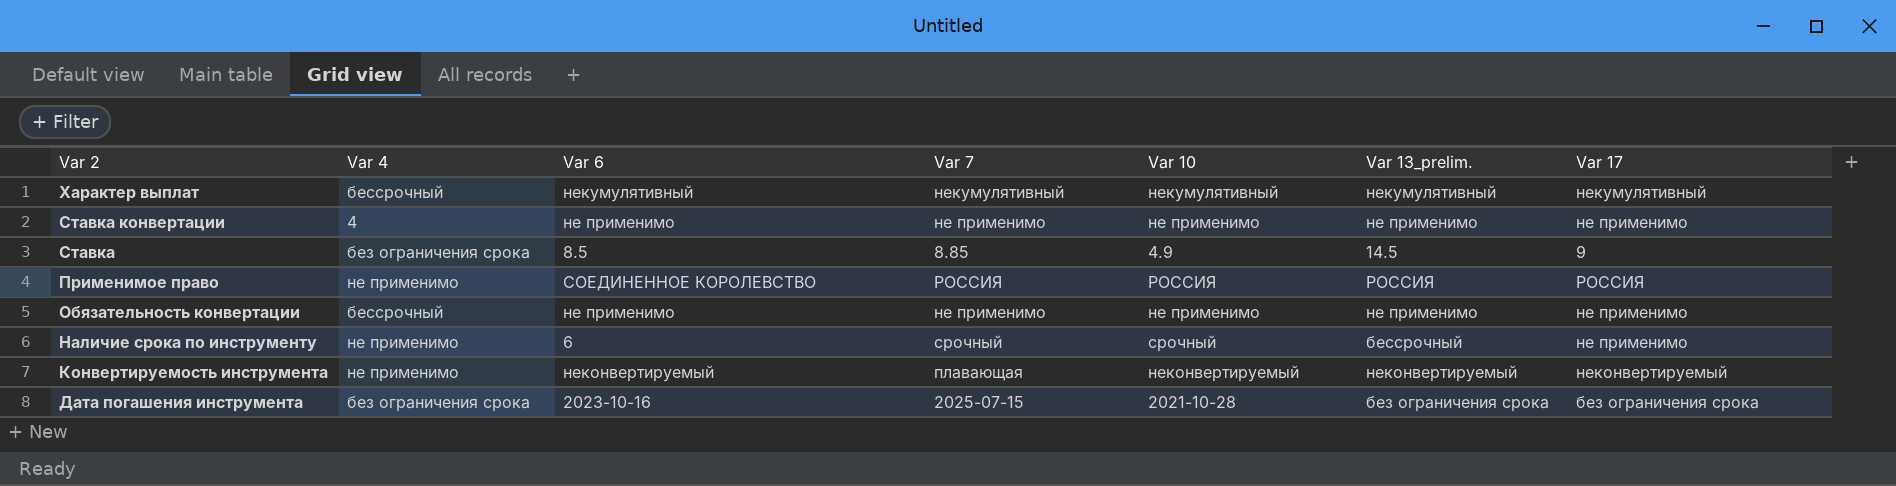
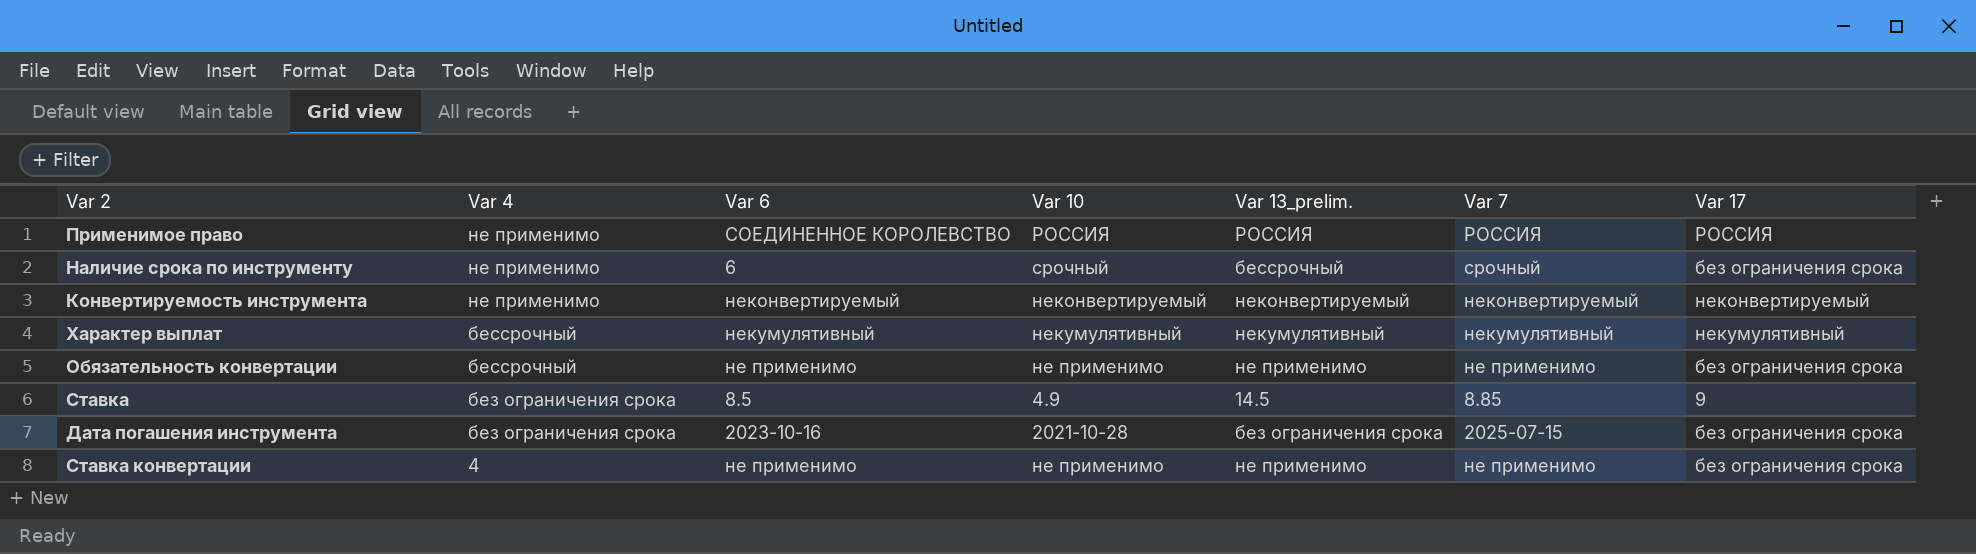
row order: Var 2 descending -> Var 4 descending
column Var 7 | position: 4 -> 6
Наличие срока по инструменту | Var 17: не применимо -> без ограничения срока
Конвертируемость инструмента | Var 7: плавающая -> неконвертируемый
Обязательность конвертации | Var 17: не применимо -> без ограничения срока
Ставка конвертации | Var 17: не применимо -> без ограничения срока

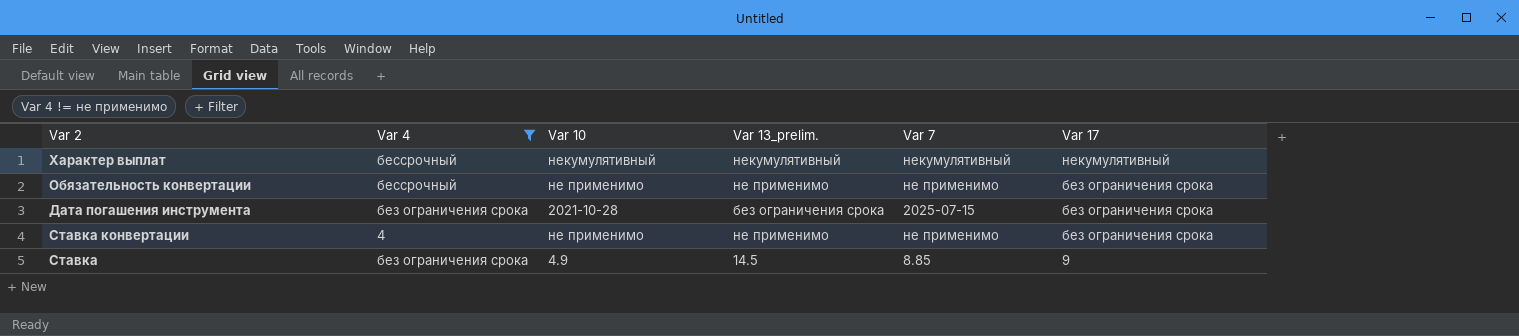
filter: none -> Var 4 != не применимо
row order: Var 4 descending -> Var 17 descending
column Var 6 | position: 3 -> none

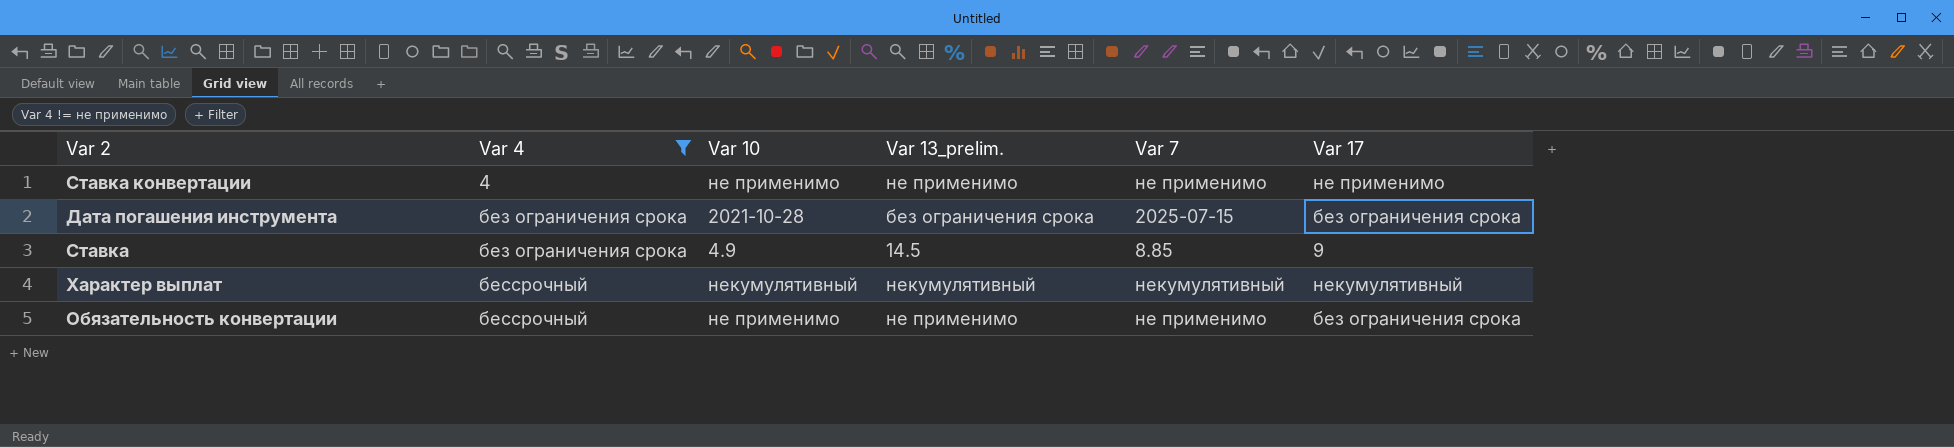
row order: Var 17 descending -> Var 4 ascending
Ставка конвертации | Var 17: без ограничения срока -> не применимо

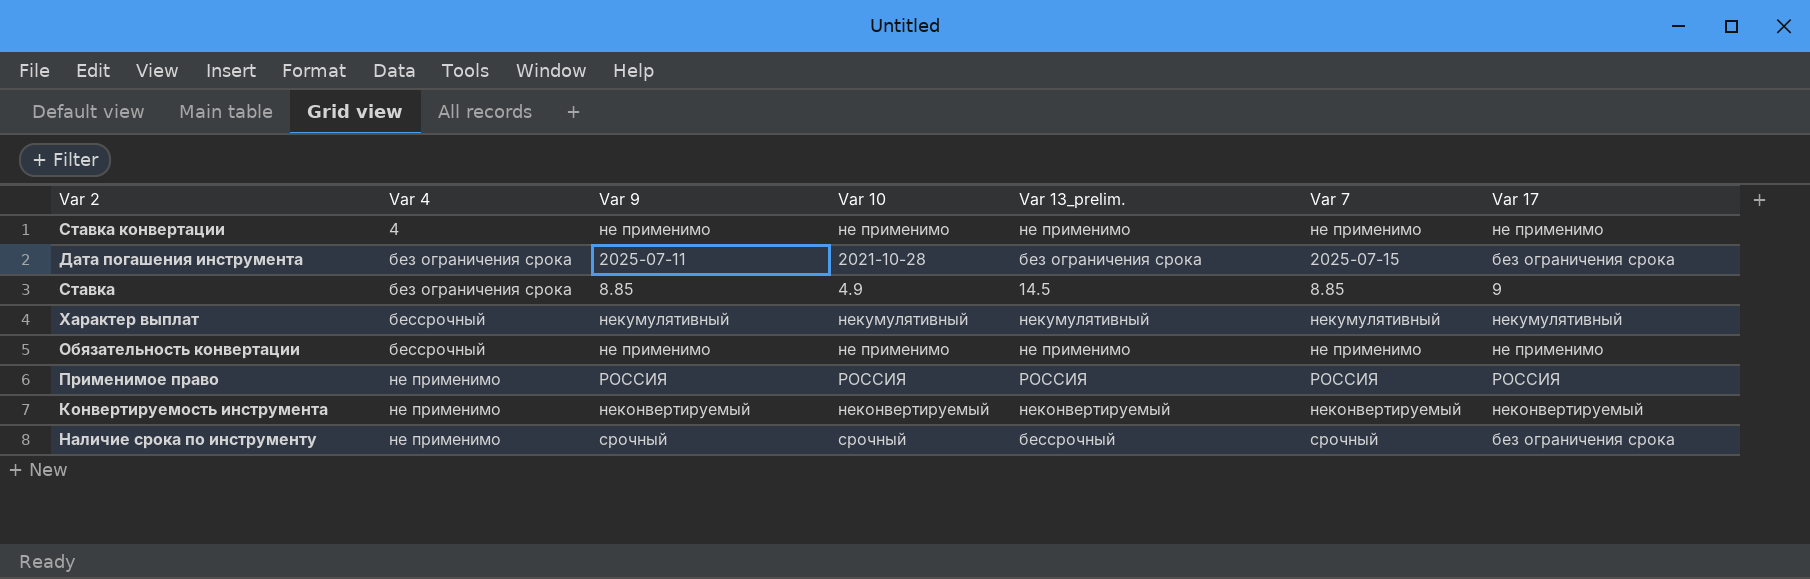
filter: Var 4 != не применимо -> none
column Var 9 | position: none -> 3
Обязательность конвертации | Var 17: без ограничения срока -> не применимо

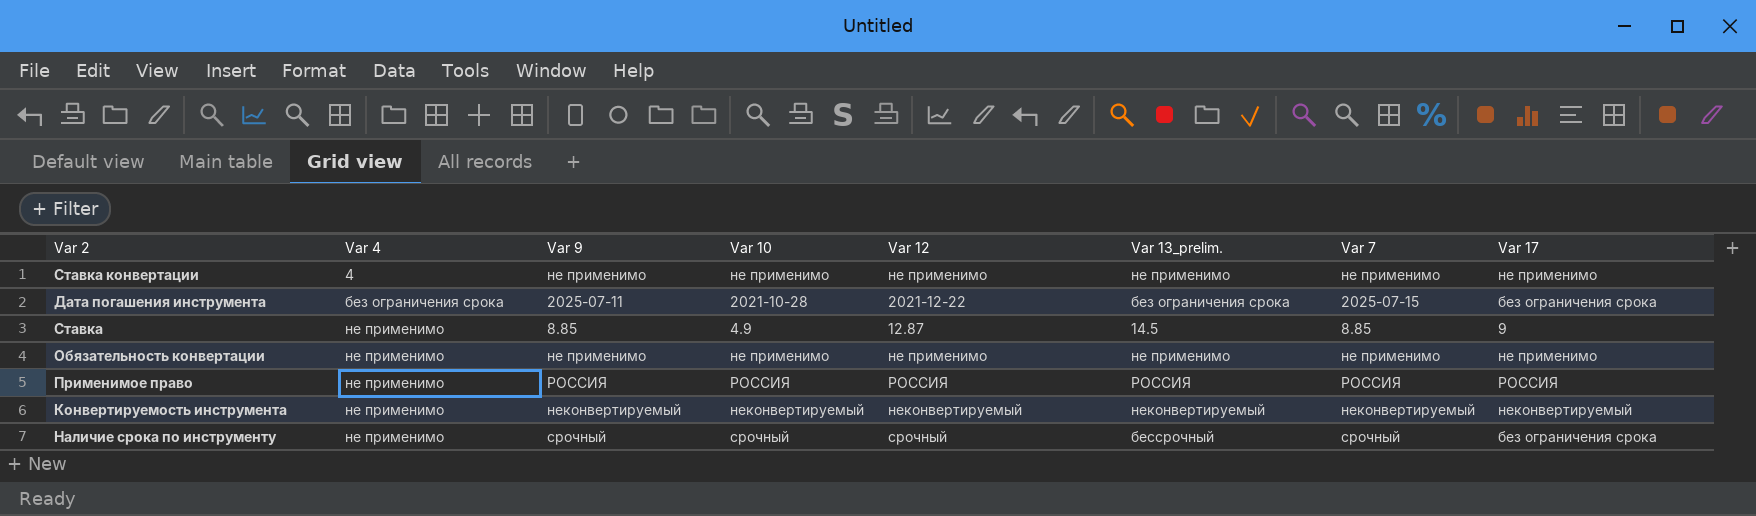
column Var 12 | position: none -> 5
row Характер выплат: бессрочный | некумулятивный | некумулятивный | некумулятивный | некумулятивный | некумулятивный -> none
Ставка | Var 4: без ограничения срока -> не применимо
Обязательность конвертации | Var 4: бессрочный -> не применимо

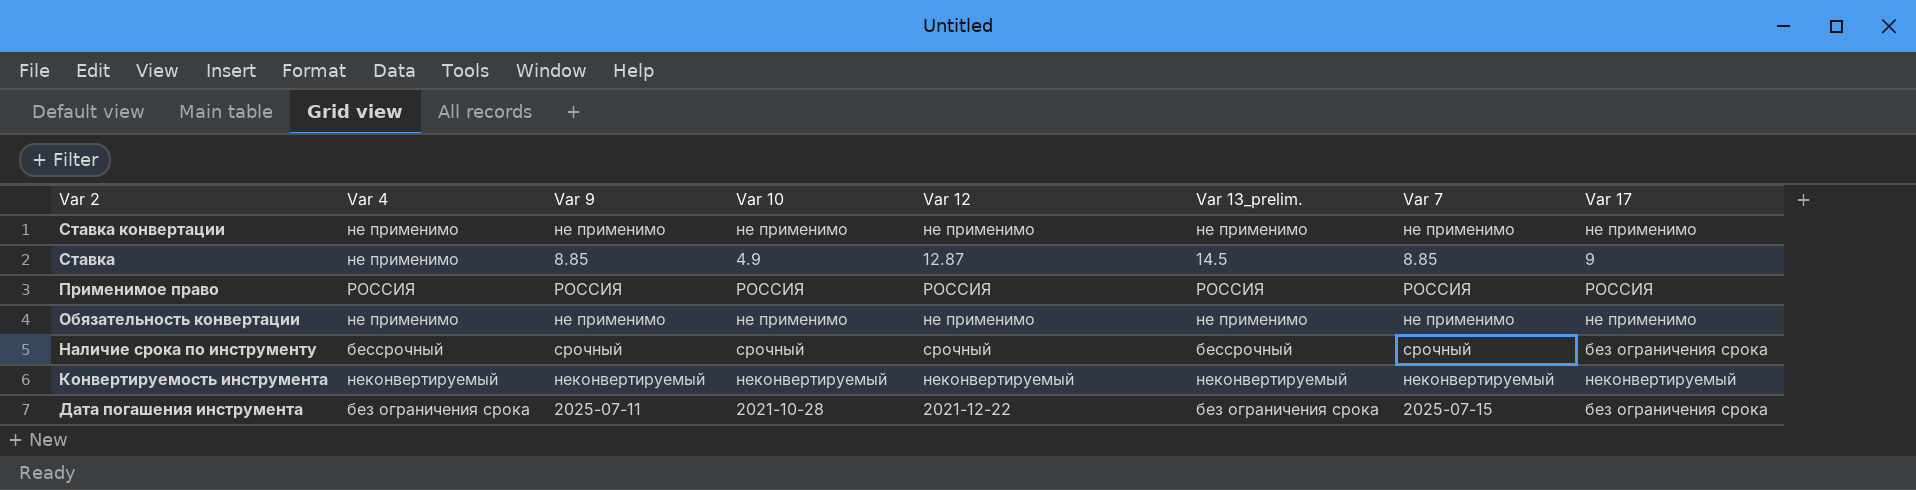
row order: Var 4 ascending -> Var 2 descending
Ставка конвертации | Var 4: 4 -> не применимо
Применимое право | Var 4: не применимо -> РОССИЯ
Наличие срока по инструменту | Var 4: не применимо -> бессрочный
Конвертируемость инструмента | Var 4: не применимо -> неконвертируемый

